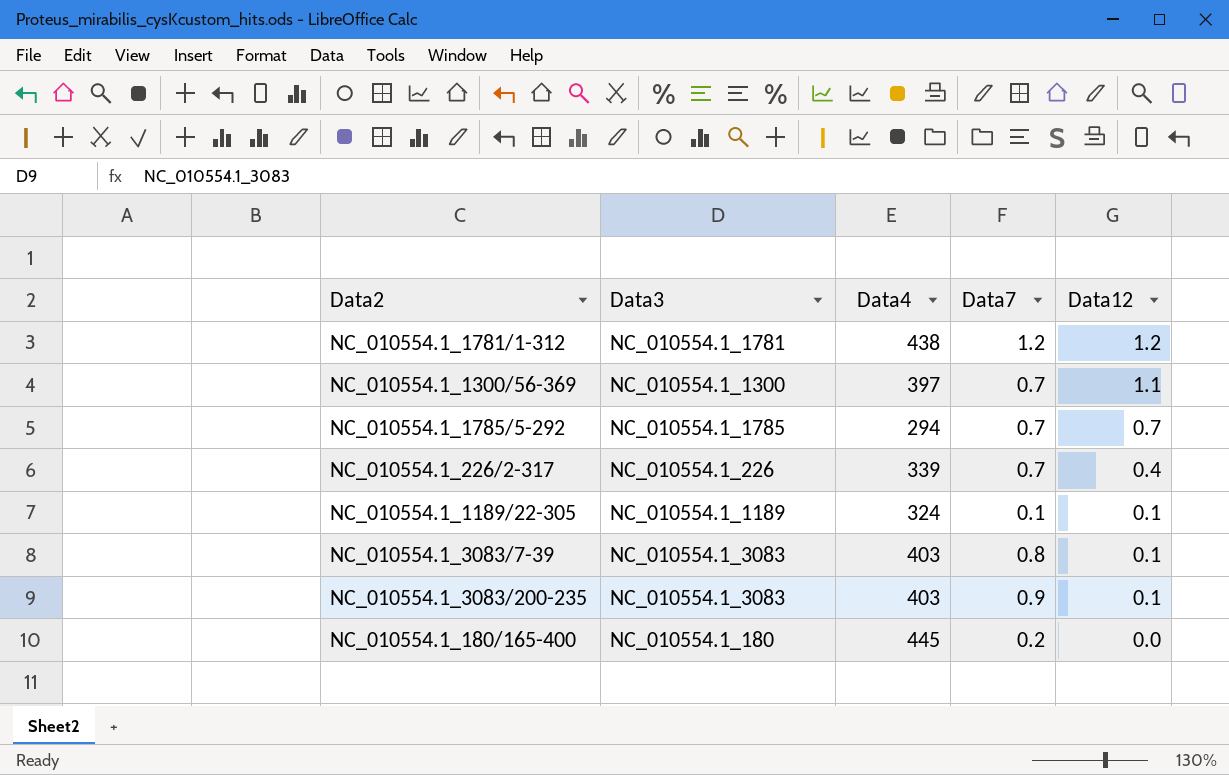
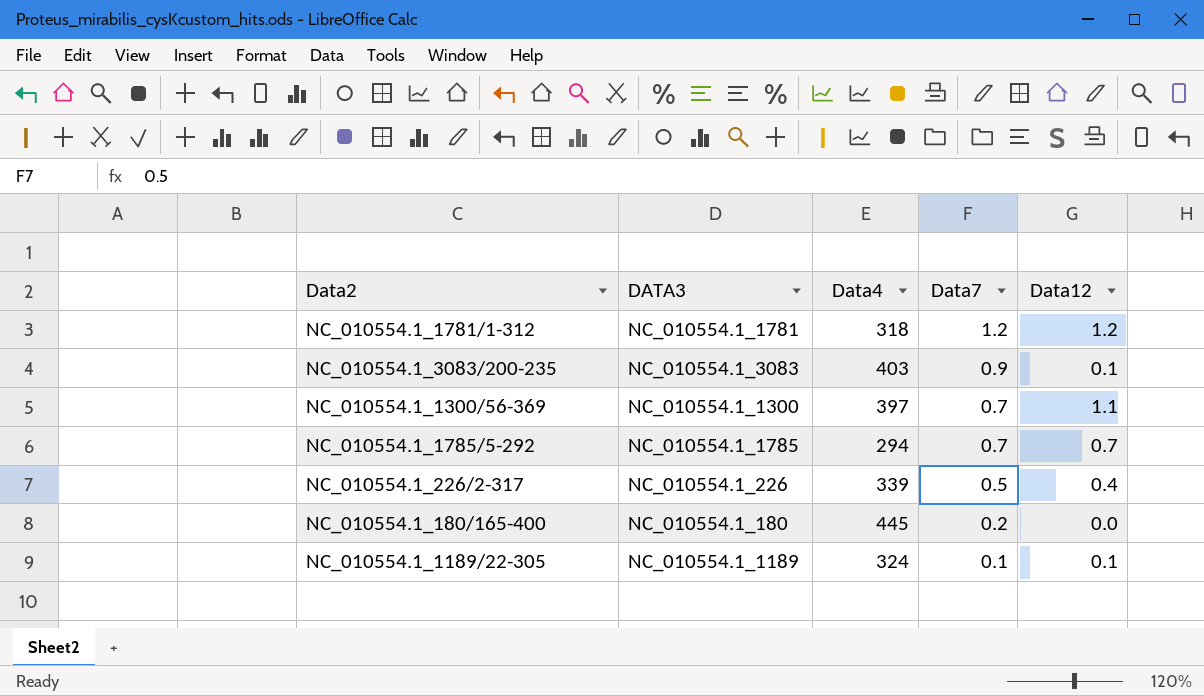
row order: Data12 descending -> Data7 descending
column name: Data3 -> DATA3
row NC_010554.1_3083/7-39: NC_010554.1_3083 | 403 | 0.8 | 0.1 -> none
NC_010554.1_1781/1-312 | Data4: 438 -> 318
NC_010554.1_226/2-317 | Data7: 0.7 -> 0.5

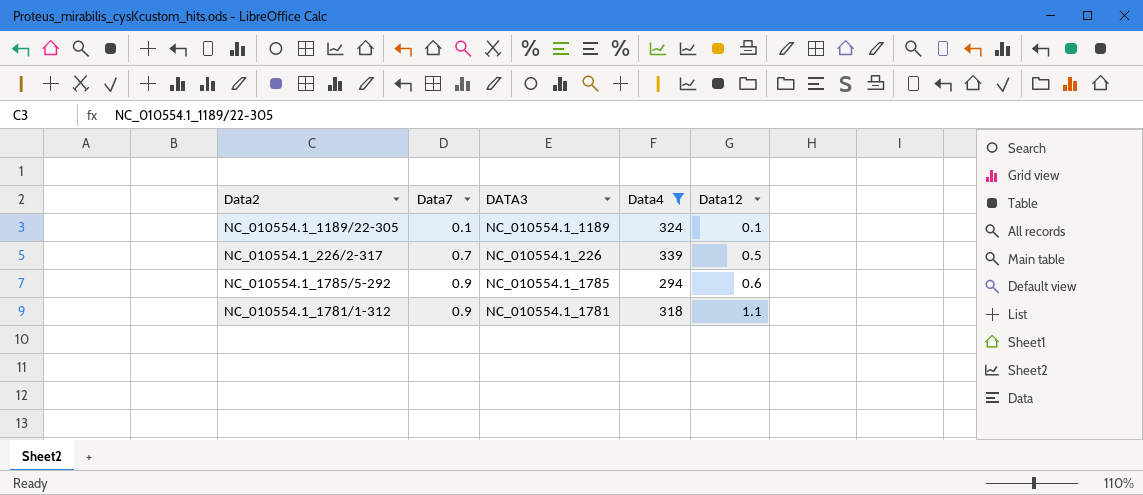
filter: none -> Data4 <= 339
row order: Data7 descending -> Data7 ascending
column Data7 | position: 4 -> 2
NC_010554.1_226/2-317 | Data7: 0.5 -> 0.7
NC_010554.1_226/2-317 | Data12: 0.4 -> 0.5
NC_010554.1_1785/5-292 | Data7: 0.7 -> 0.9
NC_010554.1_1785/5-292 | Data12: 0.7 -> 0.6
NC_010554.1_1781/1-312 | Data7: 1.2 -> 0.9
NC_010554.1_1781/1-312 | Data12: 1.2 -> 1.1

